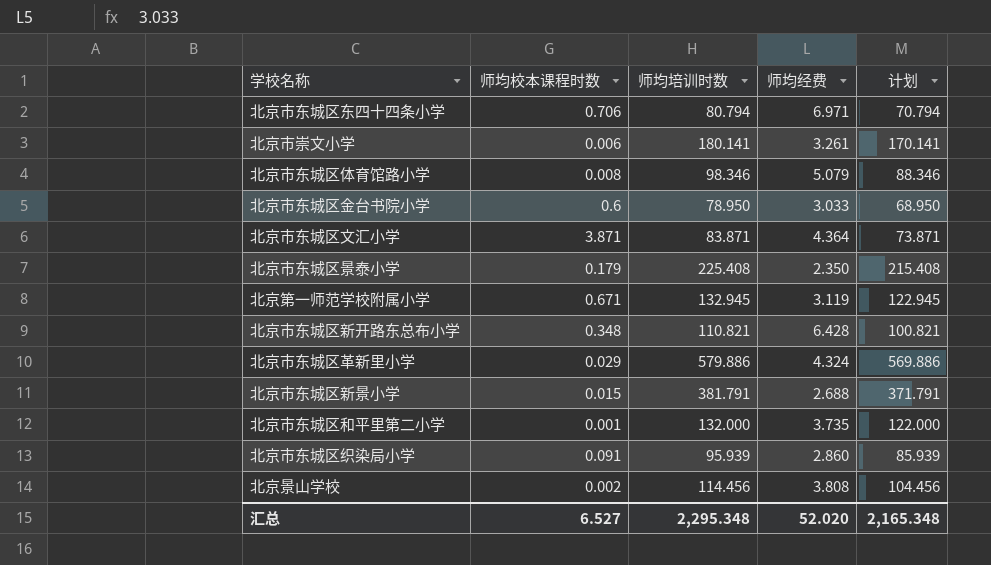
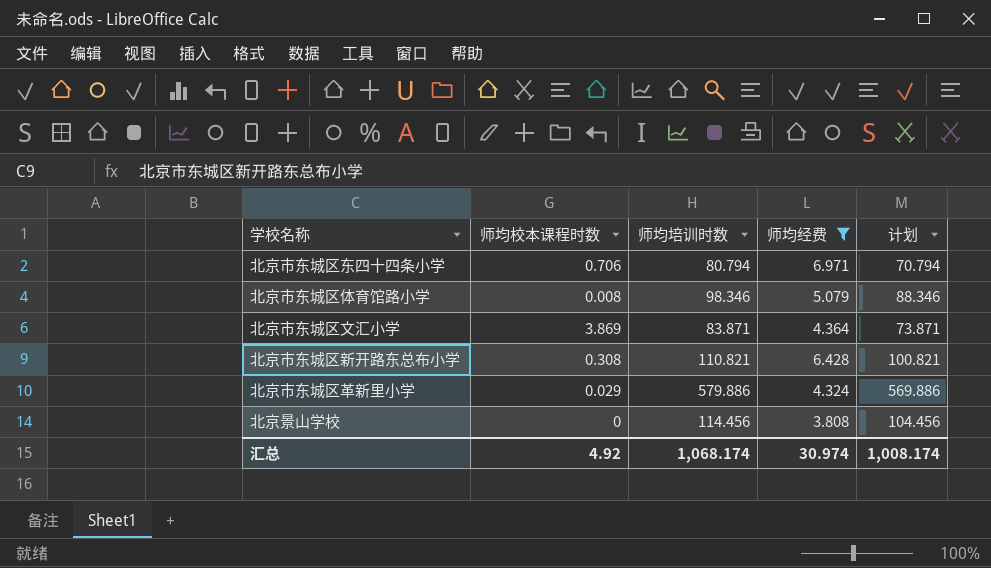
filter: none -> 师均经费 >= 3.808
北京市东城区文汇小学 | 师均校本课程时数: 3.871 -> 3.869
北京市东城区新开路东总布小学 | 师均校本课程时数: 0.348 -> 0.308
北京景山学校 | 师均校本课程时数: 0.002 -> 0
汇总 | 师均校本课程时数: 6.527 -> 4.92
汇总 | 师均培训时数: 2,295.348 -> 1,068.174
汇总 | 师均经费: 52.020 -> 30.974
汇总 | 计划: 2,165.348 -> 1,008.174

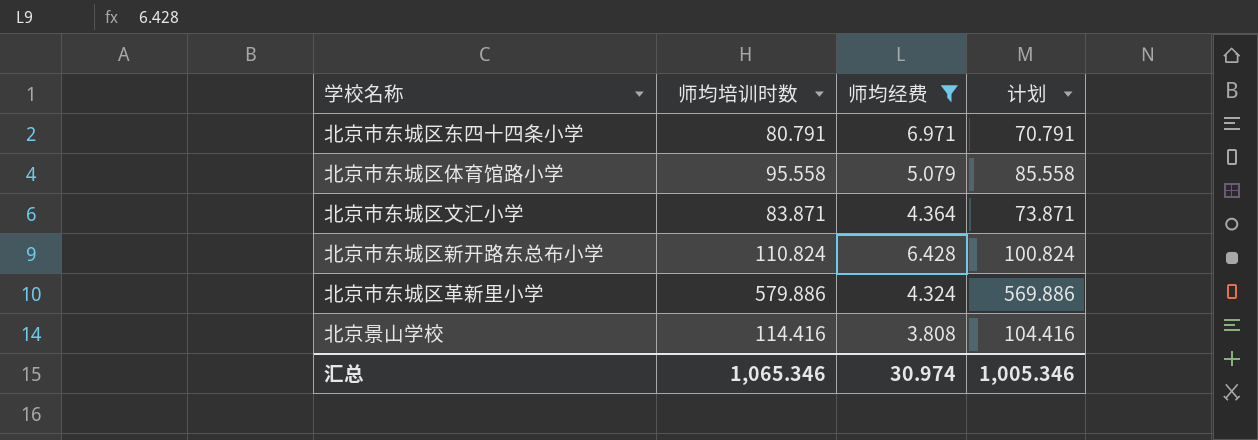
column 师均校本课程时数 | position: 2 -> none
北京市东城区东四十四条小学 | 师均培训时数: 80.794 -> 80.791
北京市东城区东四十四条小学 | 计划: 70.794 -> 70.791
北京市东城区体育馆路小学 | 师均培训时数: 98.346 -> 95.558
北京市东城区体育馆路小学 | 计划: 88.346 -> 85.558
北京市东城区新开路东总布小学 | 师均培训时数: 110.821 -> 110.824
北京市东城区新开路东总布小学 | 计划: 100.821 -> 100.824
北京景山学校 | 师均培训时数: 114.456 -> 114.416
北京景山学校 | 计划: 104.456 -> 104.416
汇总 | 师均培训时数: 1,068.174 -> 1,065.346
汇总 | 计划: 1,008.174 -> 1,005.346

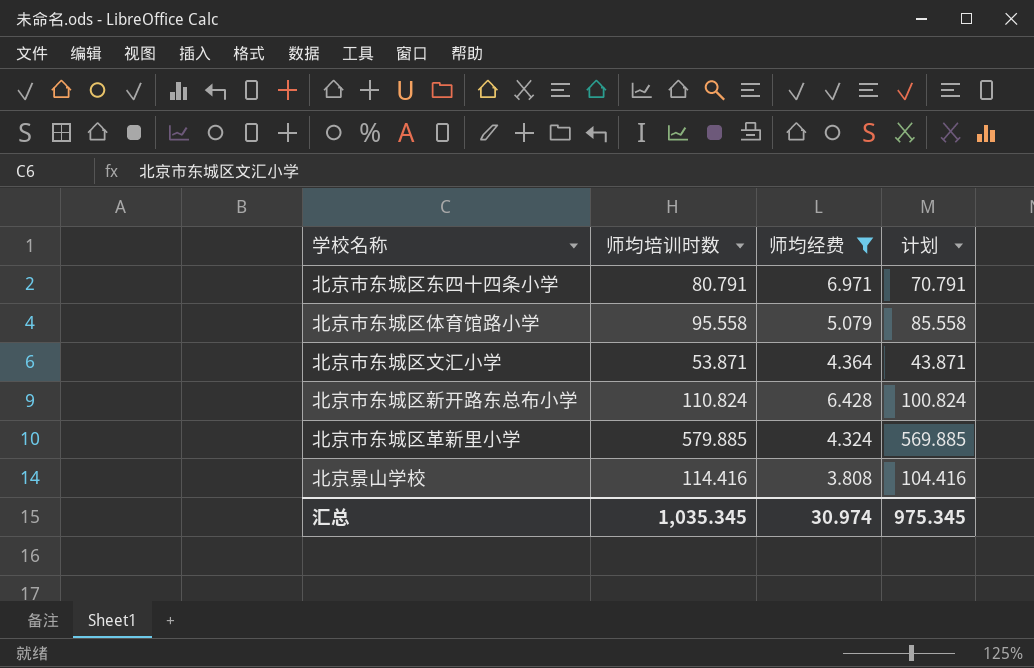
北京市东城区文汇小学 | 师均培训时数: 83.871 -> 53.871
北京市东城区文汇小学 | 计划: 73.871 -> 43.871
北京市东城区革新里小学 | 师均培训时数: 579.886 -> 579.885
北京市东城区革新里小学 | 计划: 569.886 -> 569.885
汇总 | 师均培训时数: 1,065.346 -> 1,035.345
汇总 | 计划: 1,005.346 -> 975.345

